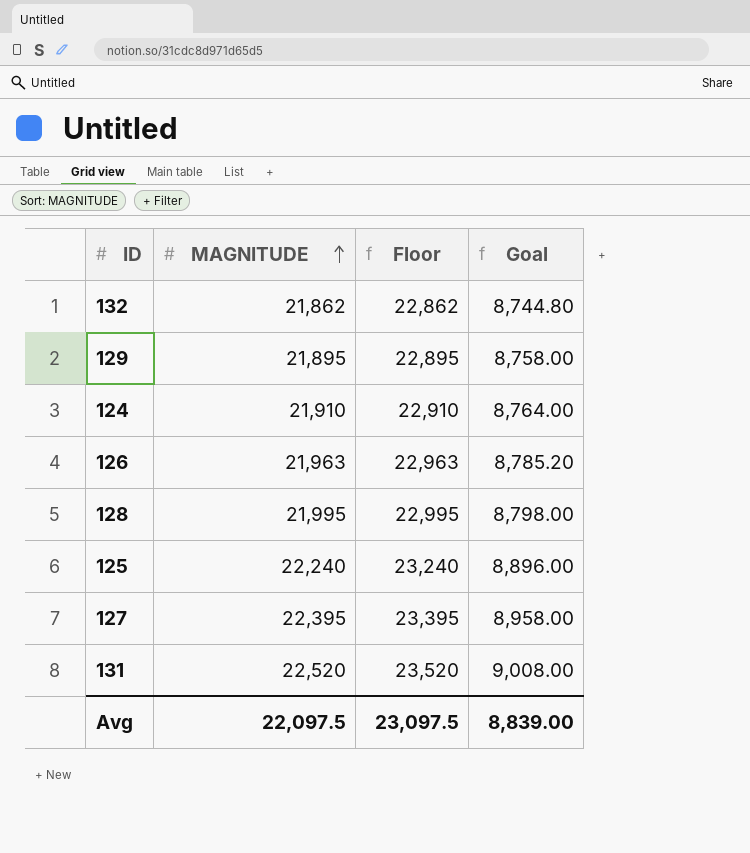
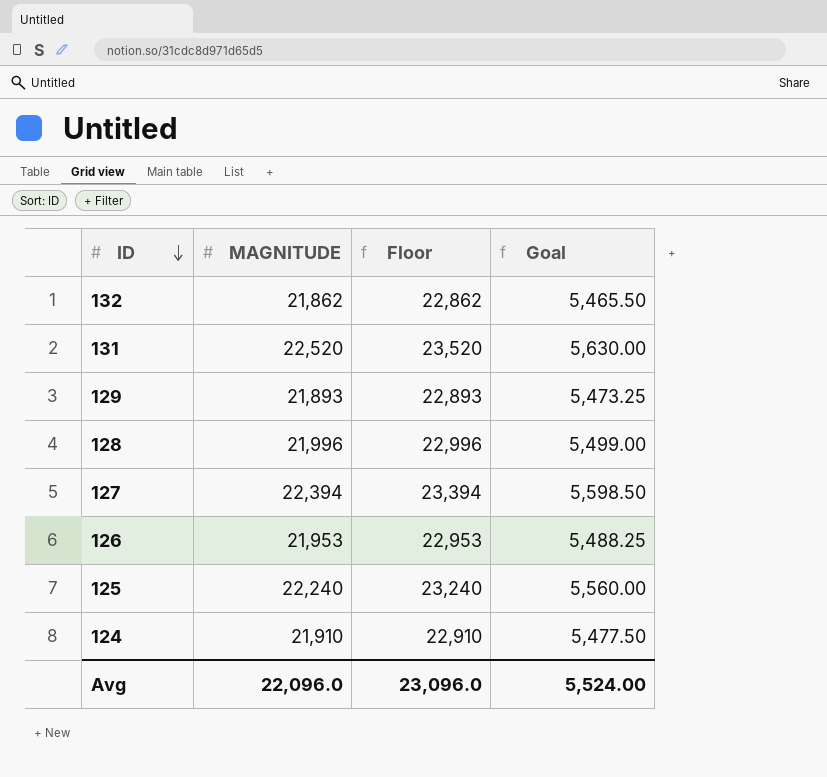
row order: MAGNITUDE ascending -> ID descending
column Goal | formula: [MAGNITUDE] * 0.4 -> [MAGNITUDE] * 0.25
129 | MAGNITUDE: 21,895 -> 21,893
129 | Floor: 22,895 -> 22,893
128 | MAGNITUDE: 21,995 -> 21,996
128 | Floor: 22,995 -> 22,996
127 | MAGNITUDE: 22,395 -> 22,394
127 | Floor: 23,395 -> 23,394
126 | MAGNITUDE: 21,963 -> 21,953
126 | Floor: 22,963 -> 22,953
Avg | MAGNITUDE: 22,097.5 -> 22,096.0
Avg | Floor: 23,097.5 -> 23,096.0
Avg | Goal: 8,839.00 -> 5,524.00

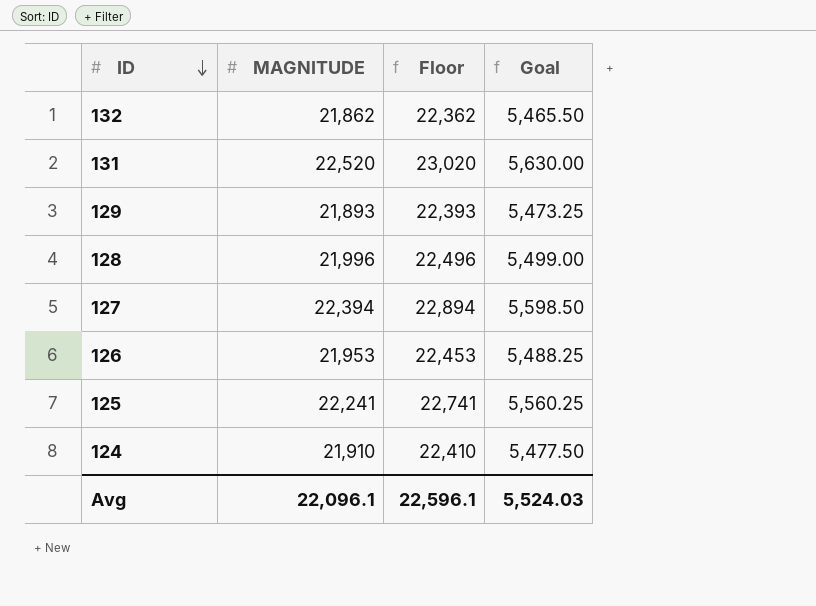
column Floor | formula: [MAGNITUDE] + 1000 -> [MAGNITUDE] + 500
125 | MAGNITUDE: 22,240 -> 22,241
125 | Goal: 5,560.00 -> 5,560.25
Avg | MAGNITUDE: 22,096.0 -> 22,096.1
Avg | Floor: 23,096.0 -> 22,596.1
Avg | Goal: 5,524.00 -> 5,524.03

